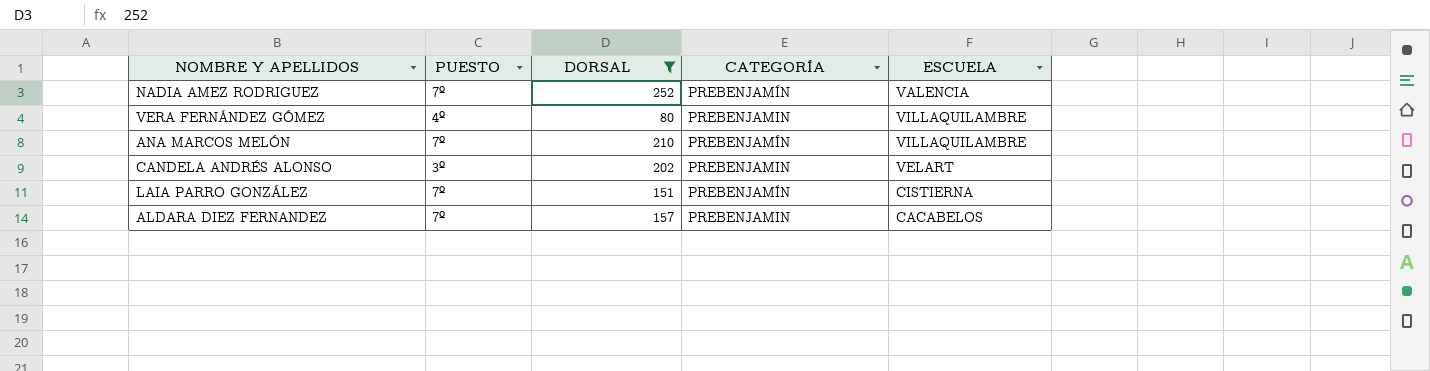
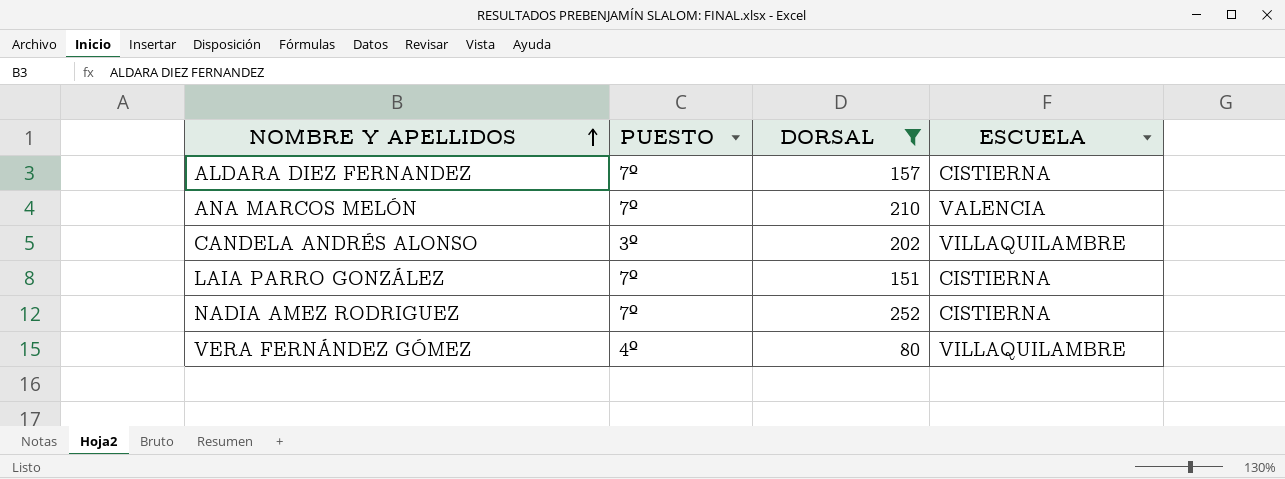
row order: none -> NOMBRE Y APELLIDOS ascending
column CATEGORÍA | position: 4 -> none
ALDARA DIEZ FERNANDEZ | ESCUELA: CACABELOS -> CISTIERNA
ANA MARCOS MELÓN | ESCUELA: VILLAQUILAMBRE -> VALENCIA
CANDELA ANDRÉS ALONSO | ESCUELA: VELART -> VILLAQUILAMBRE
NADIA AMEZ RODRIGUEZ | ESCUELA: VALENCIA -> CISTIERNA

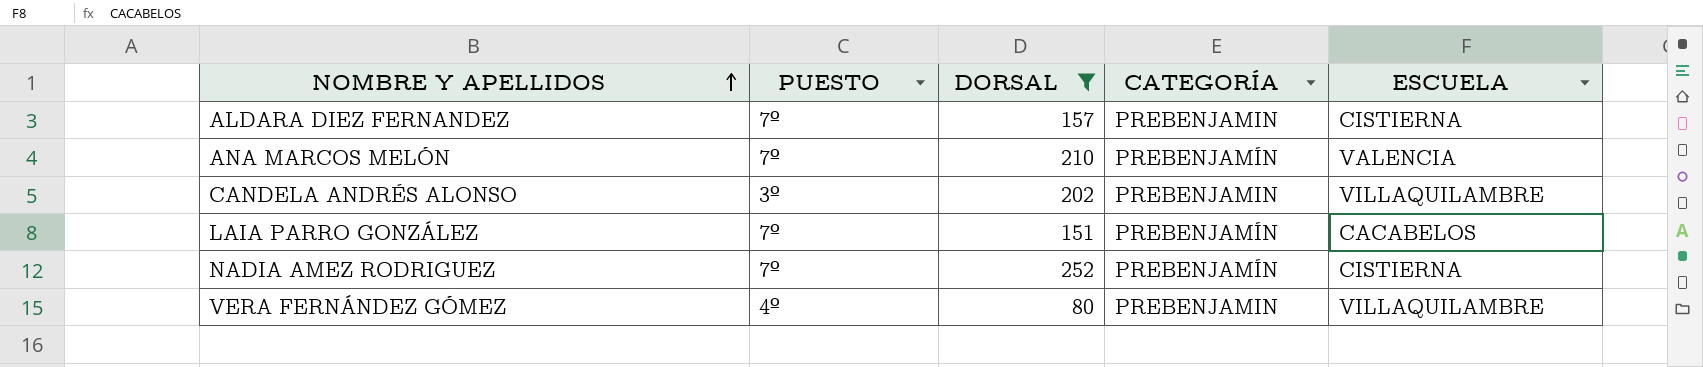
column CATEGORÍA | position: none -> 4
LAIA PARRO GONZÁLEZ | ESCUELA: CISTIERNA -> CACABELOS

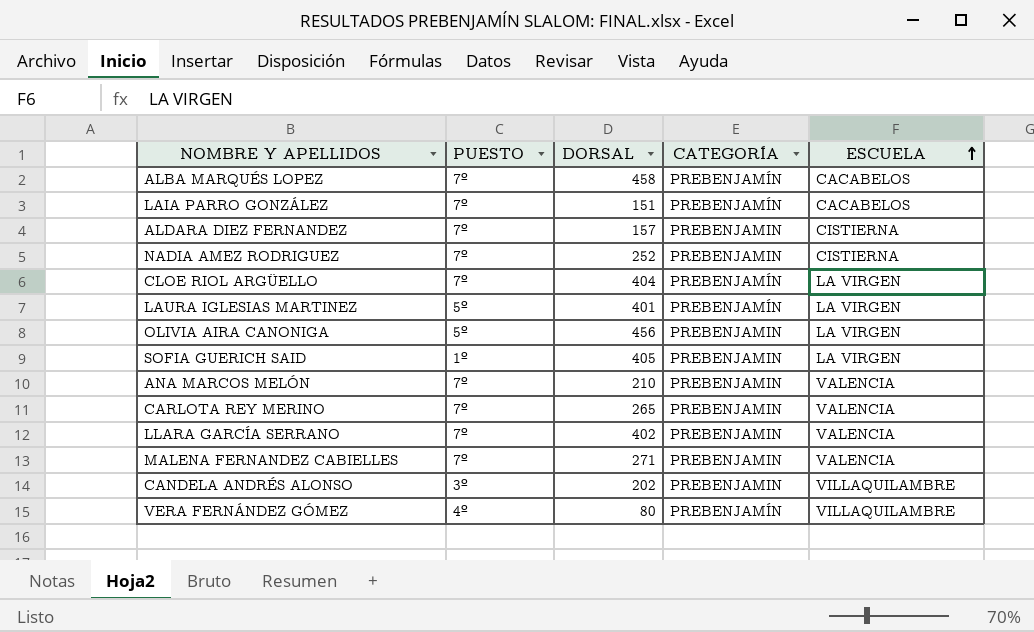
filter: DORSAL <= 252 -> none
row order: NOMBRE Y APELLIDOS ascending -> ESCUELA ascending
NADIA AMEZ RODRIGUEZ | CATEGORÍA: PREBENJAMÍN -> PREBENJAMIN
ANA MARCOS MELÓN | CATEGORÍA: PREBENJAMÍN -> PREBENJAMIN
VERA FERNÁNDEZ GÓMEZ | CATEGORÍA: PREBENJAMIN -> PREBENJAMÍN

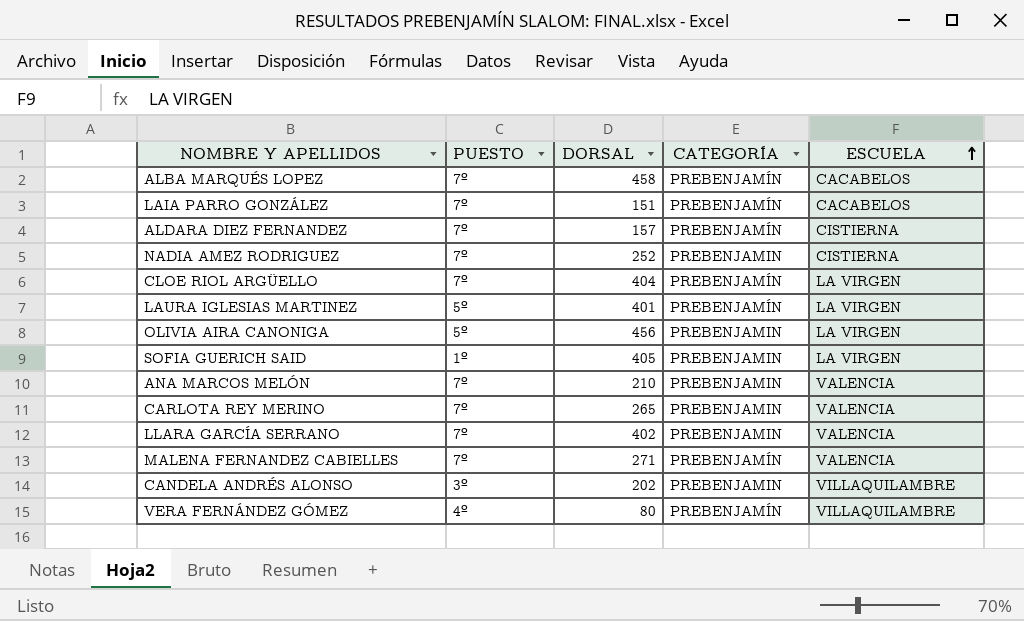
ALDARA DIEZ FERNANDEZ | CATEGORÍA: PREBENJAMIN -> PREBENJAMÍN
MALENA FERNANDEZ CABIELLES | CATEGORÍA: PREBENJAMIN -> PREBENJAMÍN

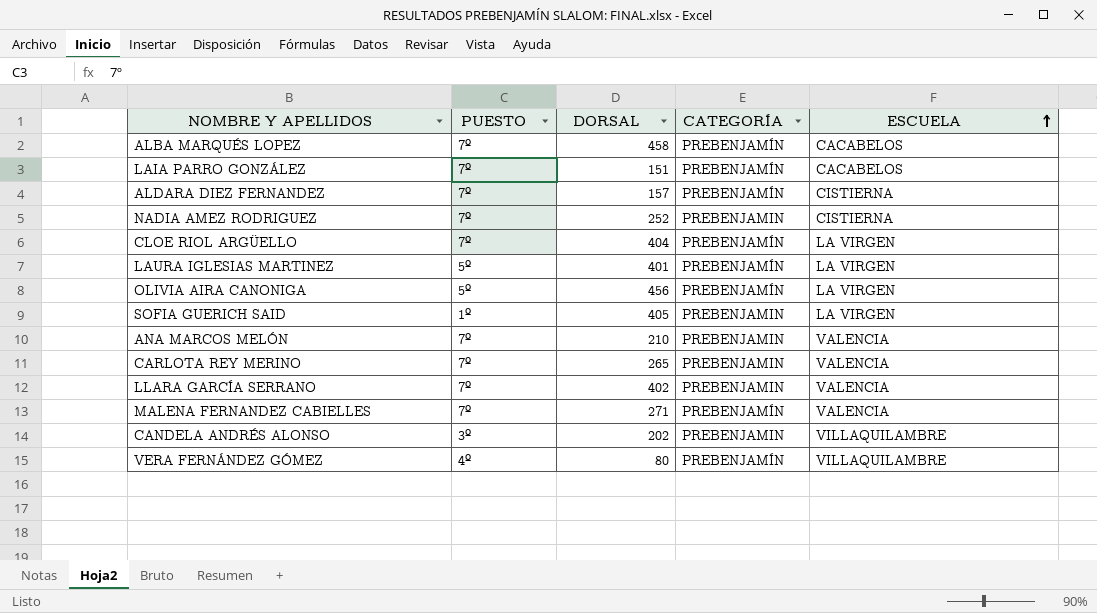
OLIVIA AIRA CANONIGA | CATEGORÍA: PREBENJAMIN -> PREBENJAMÍN

